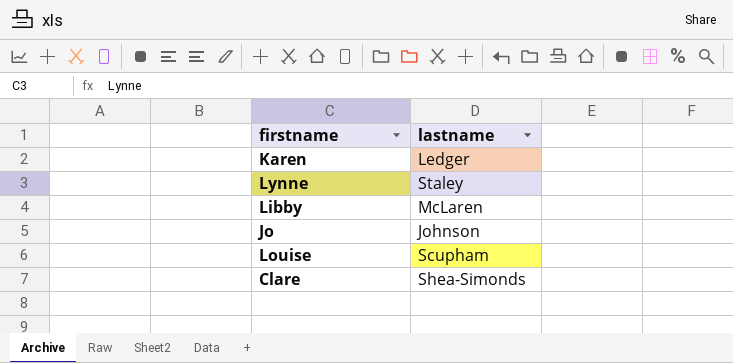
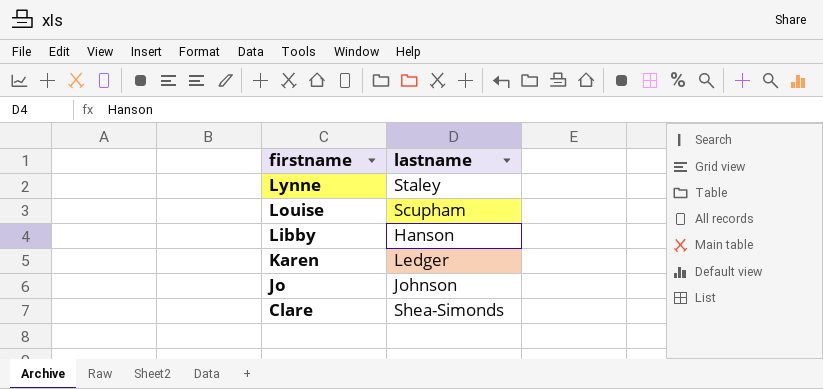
row order: none -> firstname descending
Libby | lastname: McLaren -> Hanson

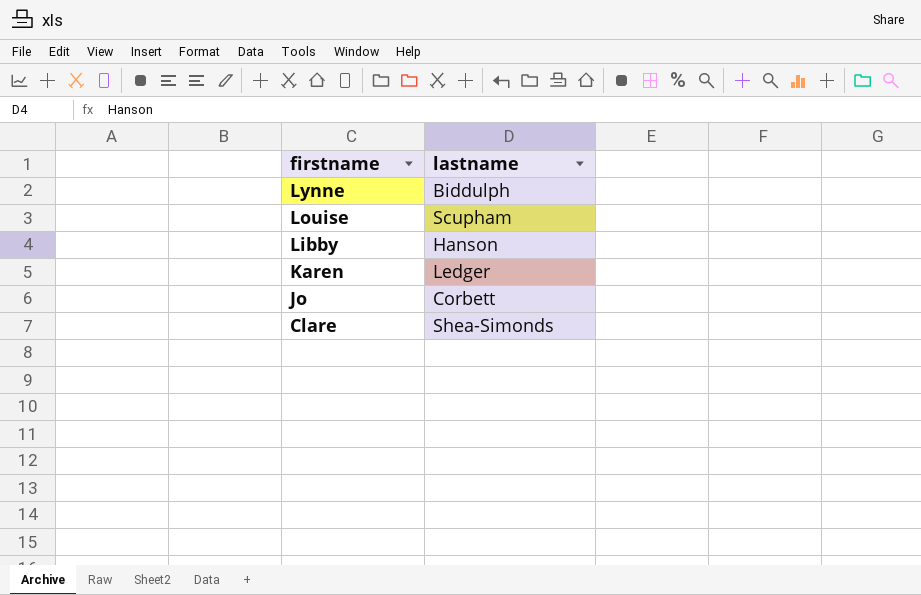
Lynne | lastname: Staley -> Biddulph
Jo | lastname: Johnson -> Corbett

